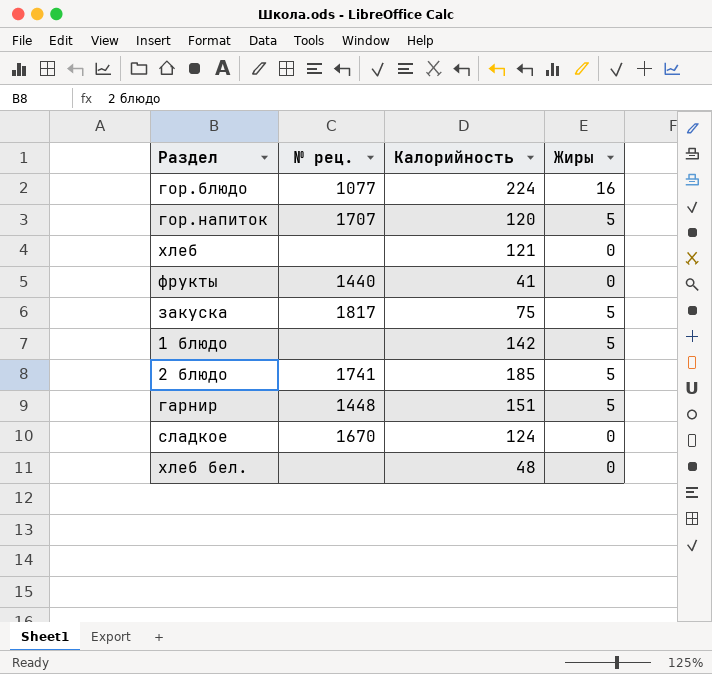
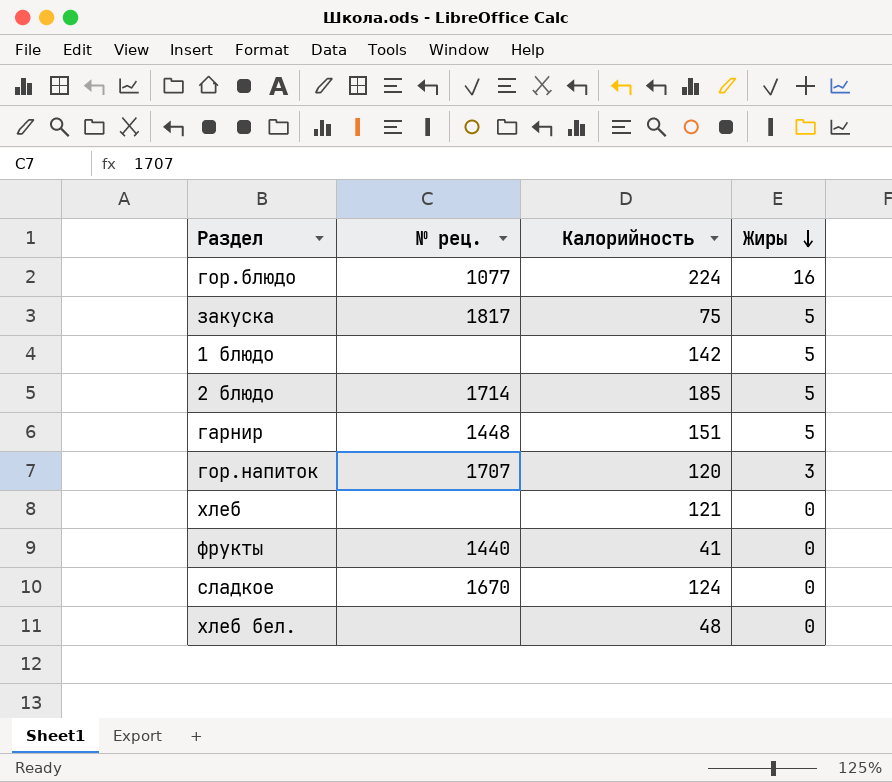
row order: none -> Жиры descending
2 блюдо | № рец.: 1741 -> 1714
гор.напиток | Жиры: 5 -> 3

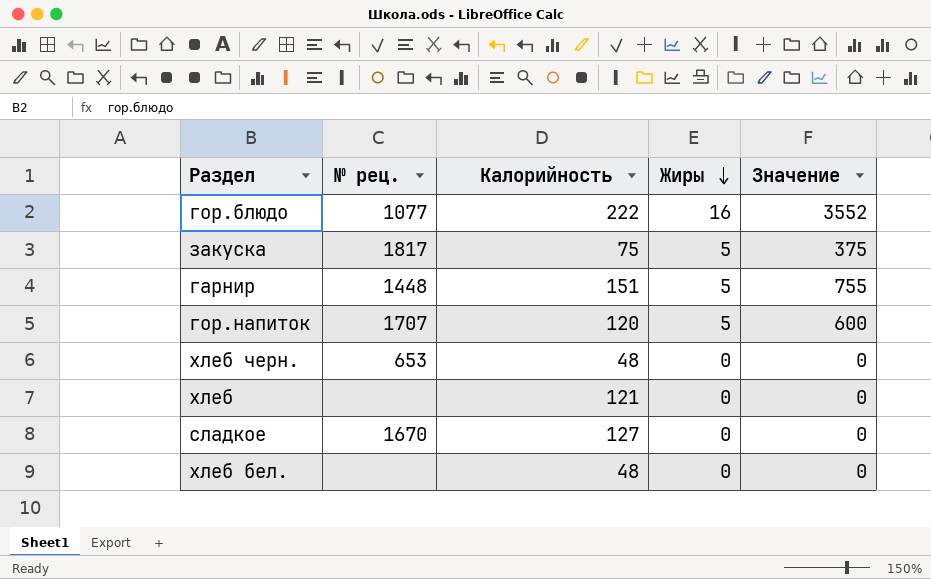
column Значение | formula: none -> [Калорийность] * [Жиры]
row 1 блюдо: none | 142 | 5 -> none
row 2 блюдо: 1714 | 185 | 5 -> none
row фрукты: 1440 | 41 | 0 -> none
гор.блюдо | Калорийность: 224 -> 222
гор.напиток | Жиры: 3 -> 5
row хлеб черн.: none -> 653 | 48 | 0 | 0
сладкое | Калорийность: 124 -> 127

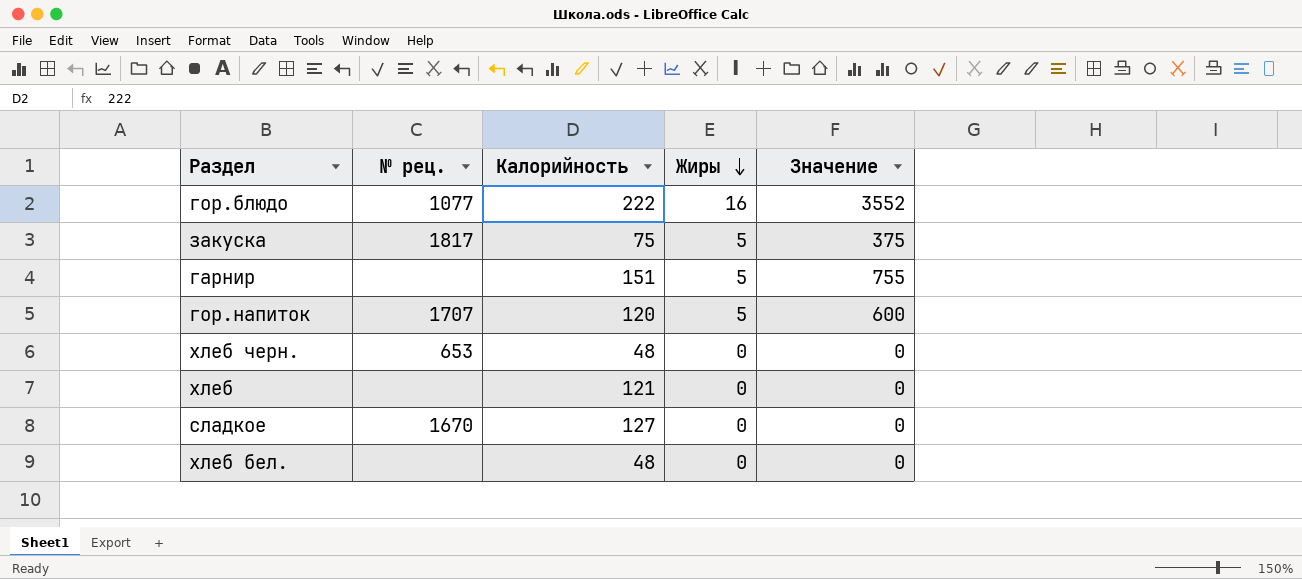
гарнир | № рец.: 1448 -> none

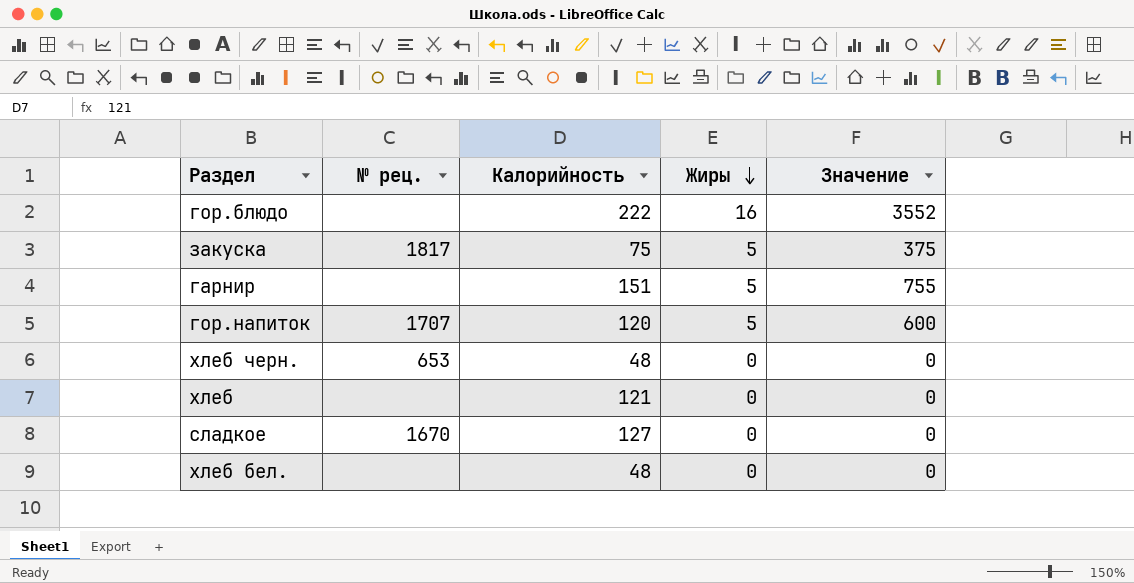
гор.блюдо | № рец.: 1077 -> none

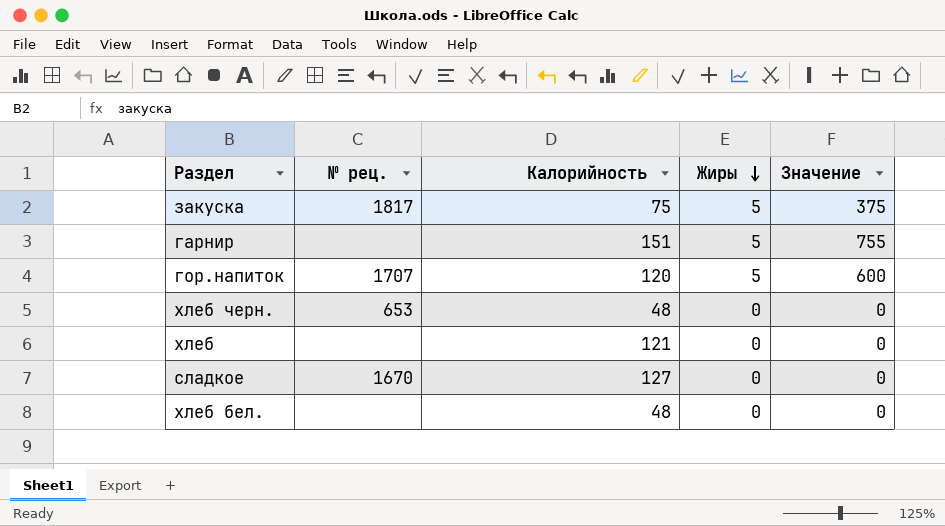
row гор.блюдо: none | 222 | 16 | 3552 -> none

